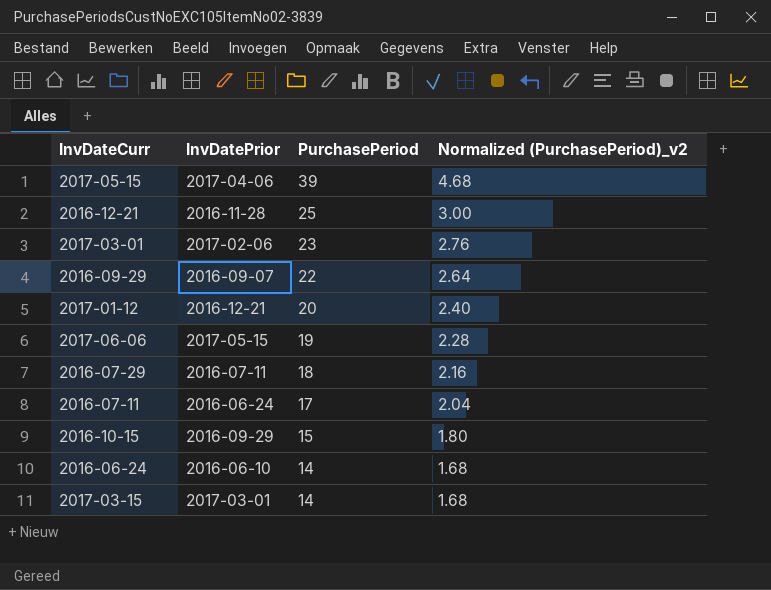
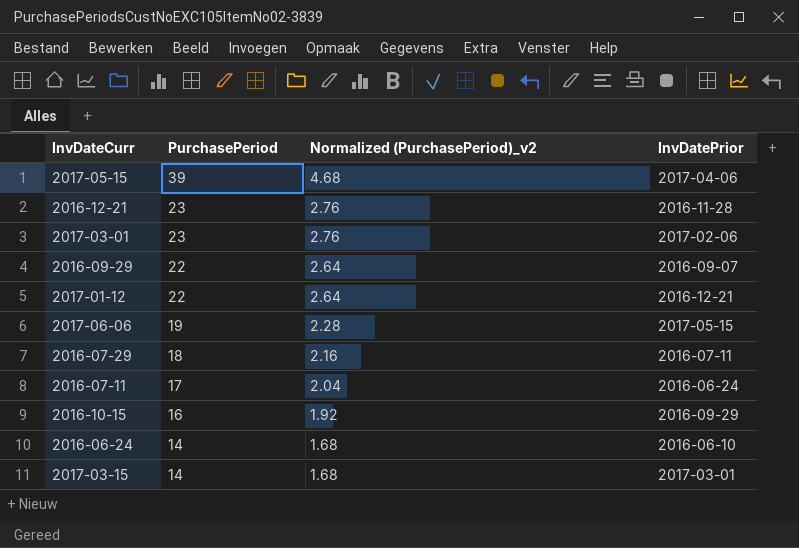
column InvDatePrior | position: 2 -> 4
2016-12-21 | PurchasePeriod: 25 -> 23
2016-12-21 | Normalized (PurchasePeriod)_v2: 3.00 -> 2.76
2017-01-12 | PurchasePeriod: 20 -> 22
2017-01-12 | Normalized (PurchasePeriod)_v2: 2.40 -> 2.64
2016-10-15 | PurchasePeriod: 15 -> 16
2016-10-15 | Normalized (PurchasePeriod)_v2: 1.80 -> 1.92

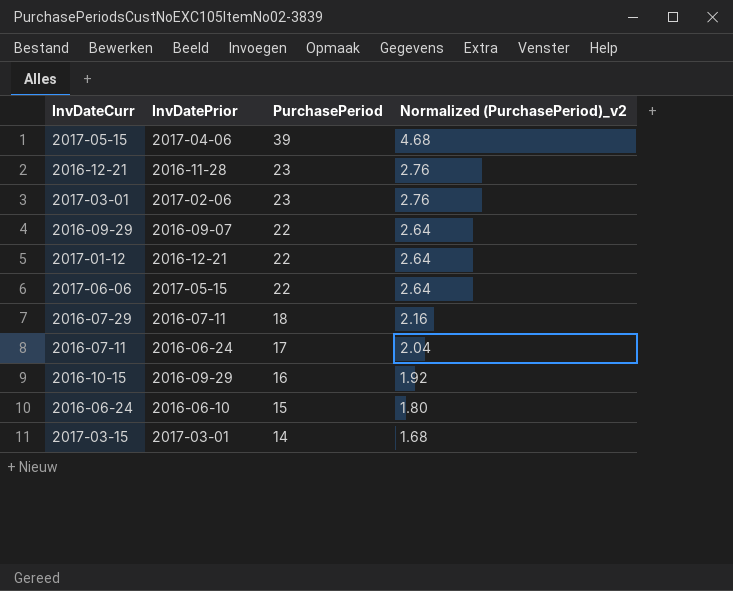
column InvDatePrior | position: 4 -> 2
2017-06-06 | PurchasePeriod: 19 -> 22
2017-06-06 | Normalized (PurchasePeriod)_v2: 2.28 -> 2.64
2016-06-24 | PurchasePeriod: 14 -> 15
2016-06-24 | Normalized (PurchasePeriod)_v2: 1.68 -> 1.80

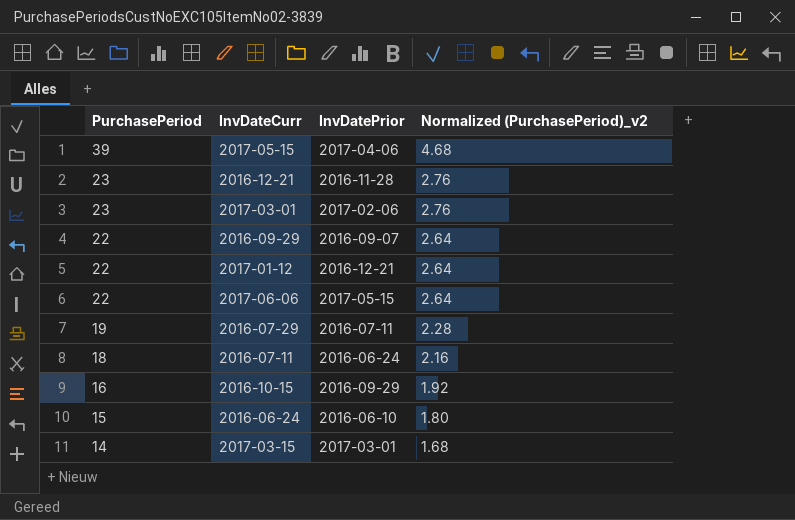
column PurchasePeriod | position: 3 -> 1
2016-07-29 | PurchasePeriod: 18 -> 19
2016-07-29 | Normalized (PurchasePeriod)_v2: 2.16 -> 2.28
2016-07-11 | PurchasePeriod: 17 -> 18
2016-07-11 | Normalized (PurchasePeriod)_v2: 2.04 -> 2.16

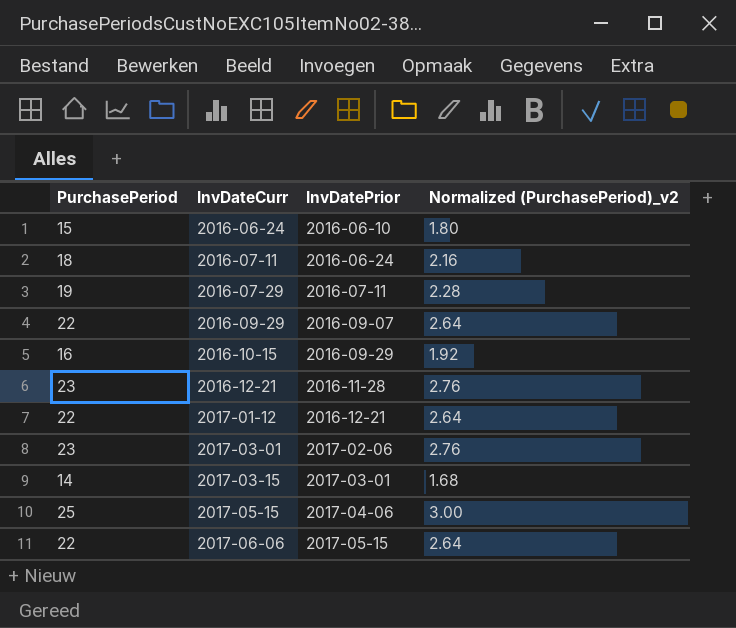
row order: PurchasePeriod descending -> InvDateCurr ascending
2017-05-15 | PurchasePeriod: 39 -> 25
2017-05-15 | Normalized (PurchasePeriod)_v2: 4.68 -> 3.00

